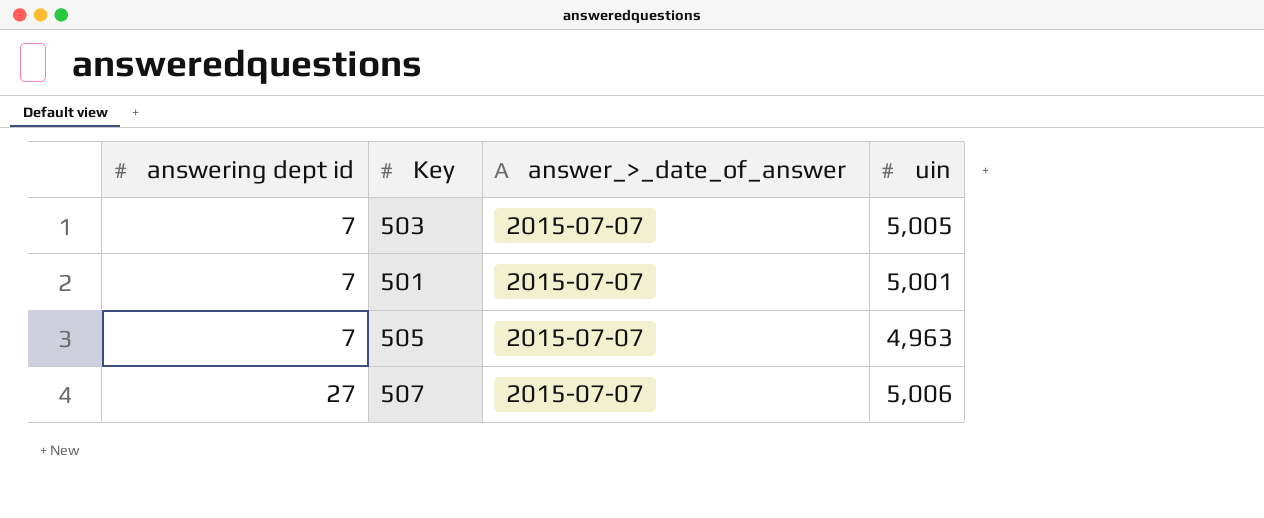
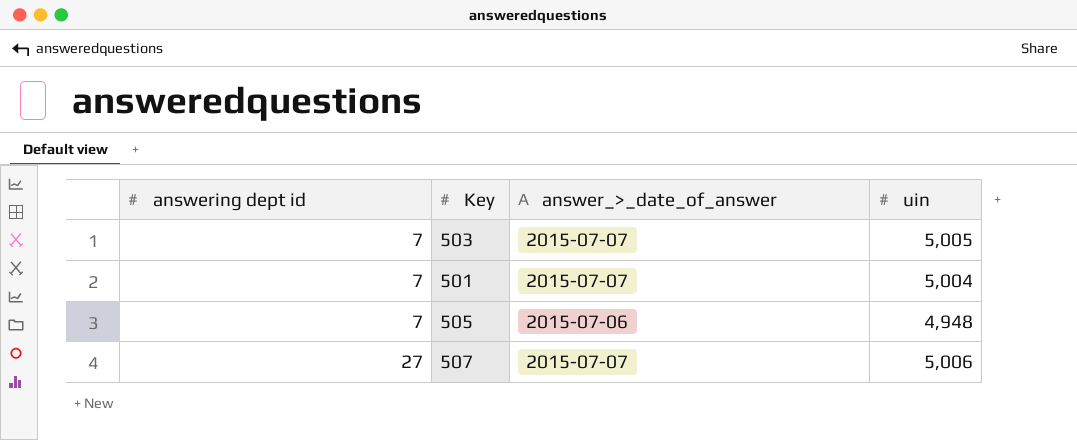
501 | uin: 5,001 -> 5,004
505 | answer_>_date_of_answer: 2015-07-07 -> 2015-07-06
505 | uin: 4,963 -> 4,948

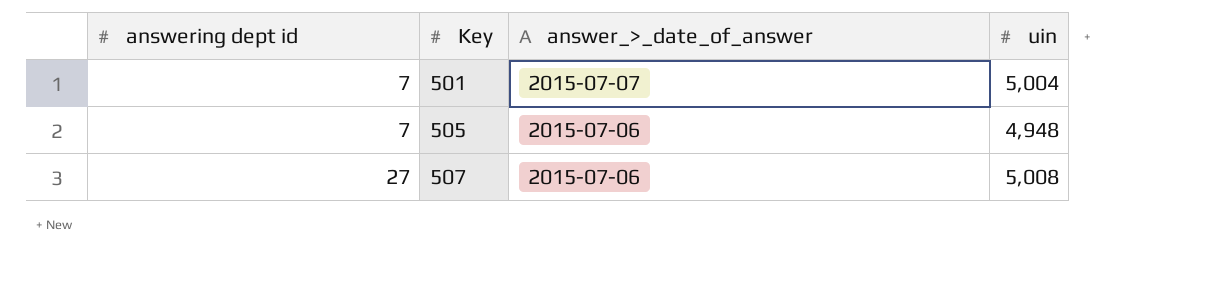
row 503: 7 | 2015-07-07 | 5,005 -> none
507 | answer_>_date_of_answer: 2015-07-07 -> 2015-07-06
507 | uin: 5,006 -> 5,008

